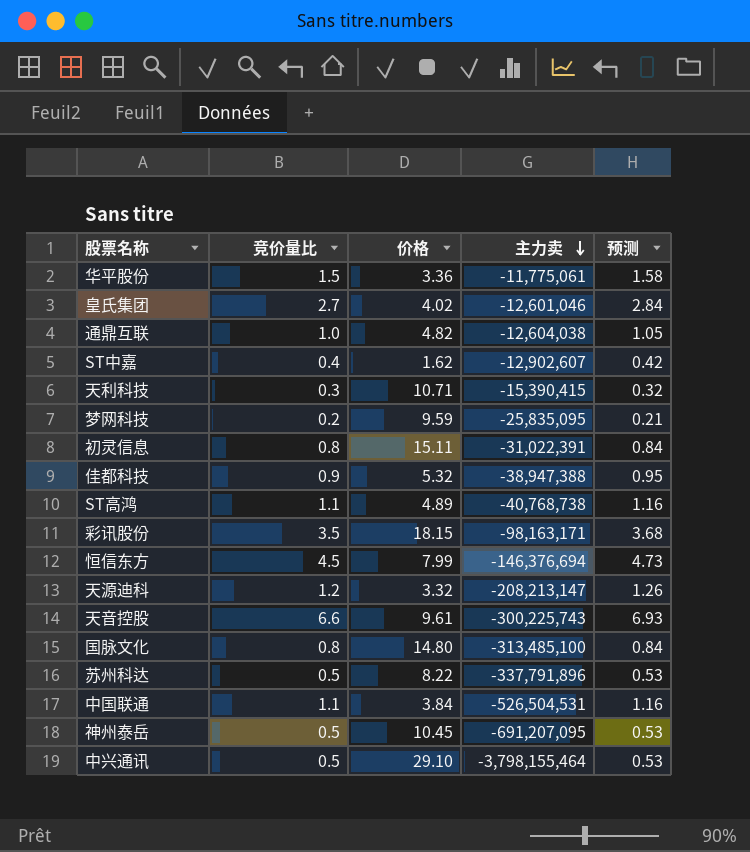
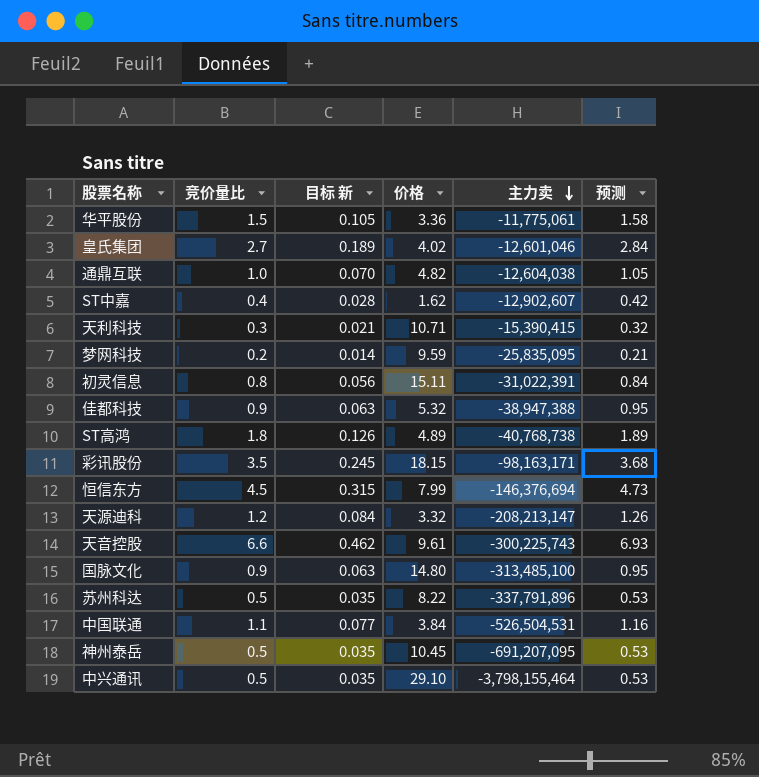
column 目标 新 | formula: none -> [竞价量比] * 0.07
ST高鸿 | 竞价量比: 1.1 -> 1.8
ST高鸿 | 预测: 1.16 -> 1.89
国脉文化 | 竞价量比: 0.8 -> 0.9
国脉文化 | 预测: 0.84 -> 0.95

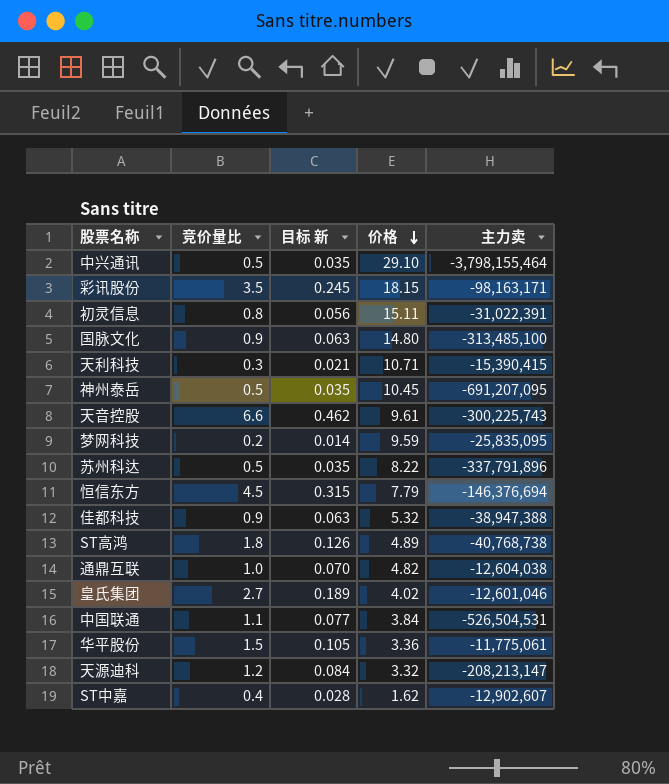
row order: 主力卖 descending -> 价格 descending
column 预测 | formula: [竞价量比] * 1.05 -> none
恒信东方 | 价格: 7.99 -> 7.79

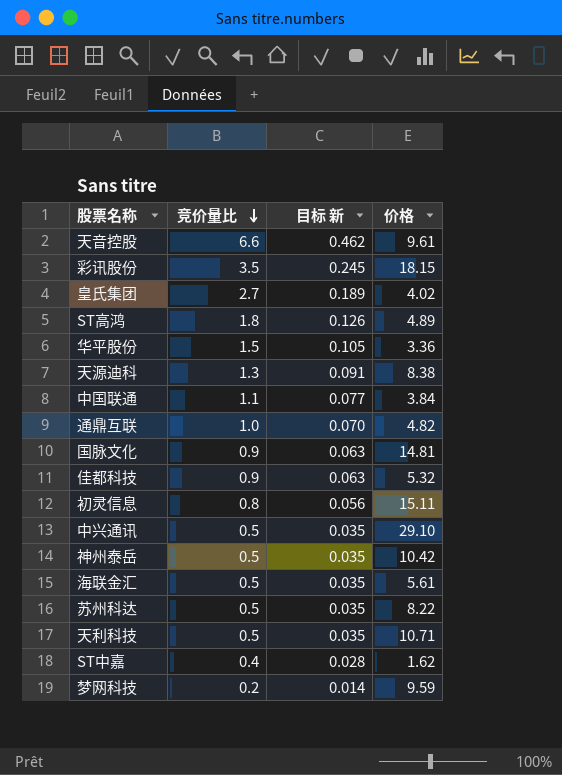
row order: 价格 descending -> 竞价量比 descending
column 主力卖 | position: 5 -> none
row 恒信东方: 4.5 | 0.315 | 7.79 | -146,376,694 -> none
天源迪科 | 竞价量比: 1.2 -> 1.3
天源迪科 | 目标 新: 0.084 -> 0.091
天源迪科 | 价格: 3.32 -> 8.38
国脉文化 | 价格: 14.80 -> 14.81
神州泰岳 | 价格: 10.45 -> 10.42
row 海联金汇: none -> 0.5 | 0.035 | 5.61
天利科技 | 竞价量比: 0.3 -> 0.5
天利科技 | 目标 新: 0.021 -> 0.035

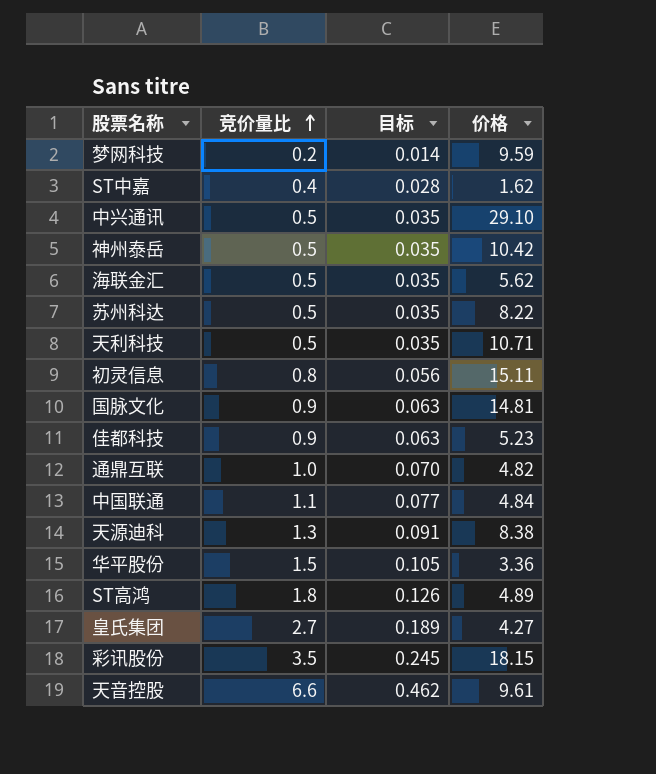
row order: 竞价量比 descending -> 竞价量比 ascending
column name: 目标 新 -> 目标
海联金汇 | 价格: 5.61 -> 5.62
佳都科技 | 价格: 5.32 -> 5.23
中国联通 | 价格: 3.84 -> 4.84
皇氏集团 | 价格: 4.02 -> 4.27

